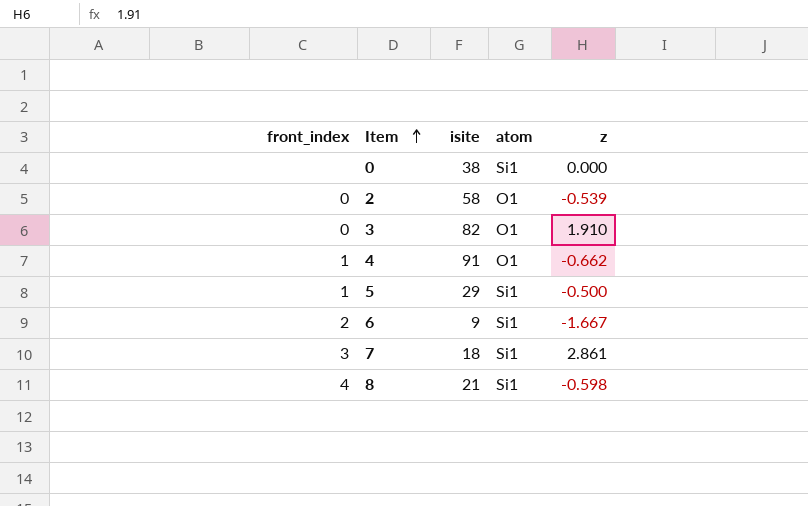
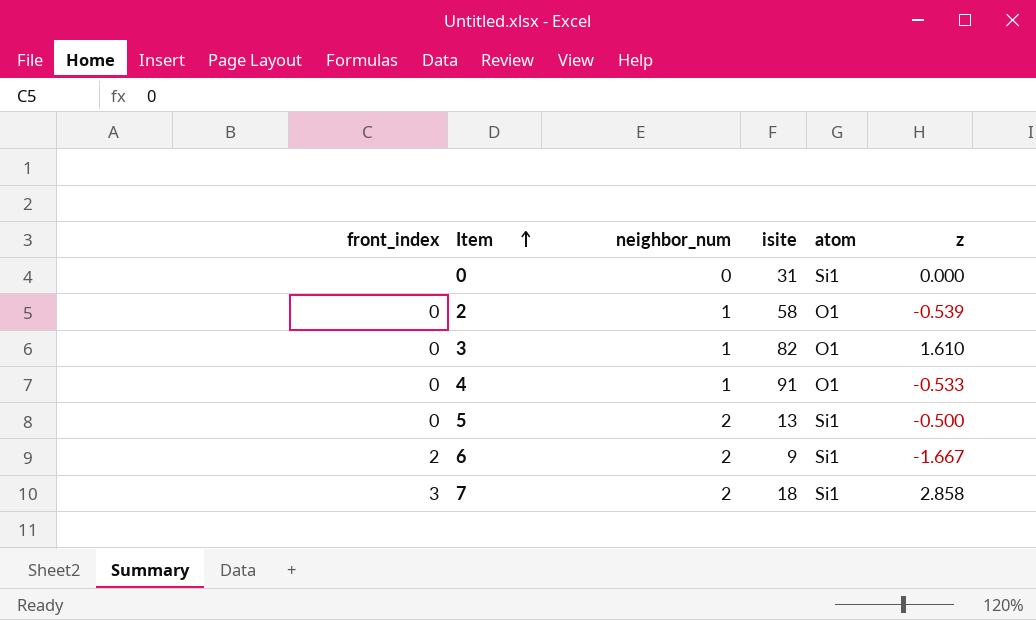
column neighbor_num | position: none -> 3
row 8: 4 | 21 | Si1 | -0.598 -> none
0 | isite: 38 -> 31
3 | z: 1.910 -> 1.610
4 | front_index: 1 -> 0
4 | z: -0.662 -> -0.533
5 | front_index: 1 -> 0
5 | isite: 29 -> 13
7 | z: 2.861 -> 2.858

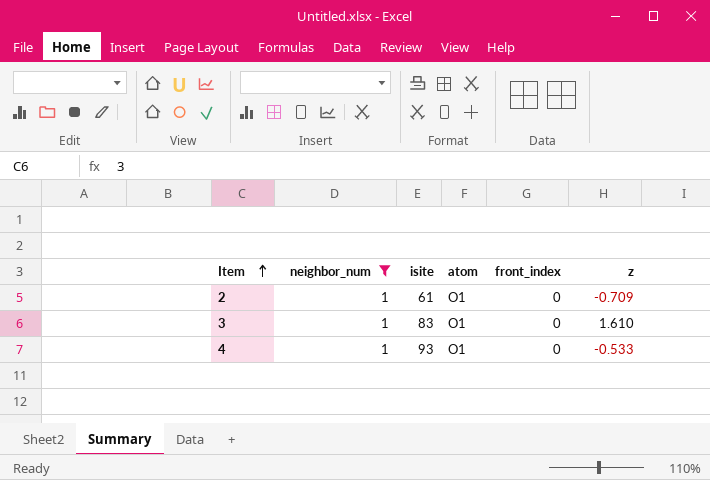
filter: none -> neighbor_num = 1
column front_index | position: 1 -> 5
2 | isite: 58 -> 61
2 | z: -0.539 -> -0.709
3 | isite: 82 -> 83
4 | isite: 91 -> 93

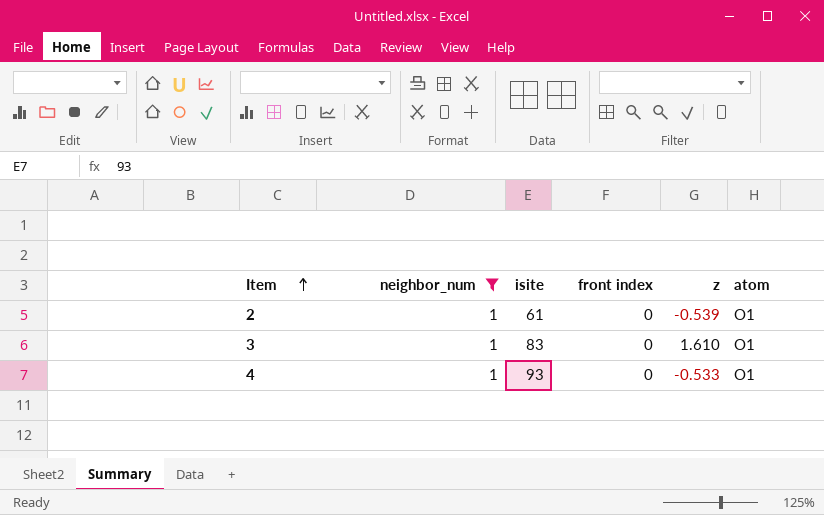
column name: front_index -> front index
column atom | position: 4 -> 6
2 | z: -0.709 -> -0.539

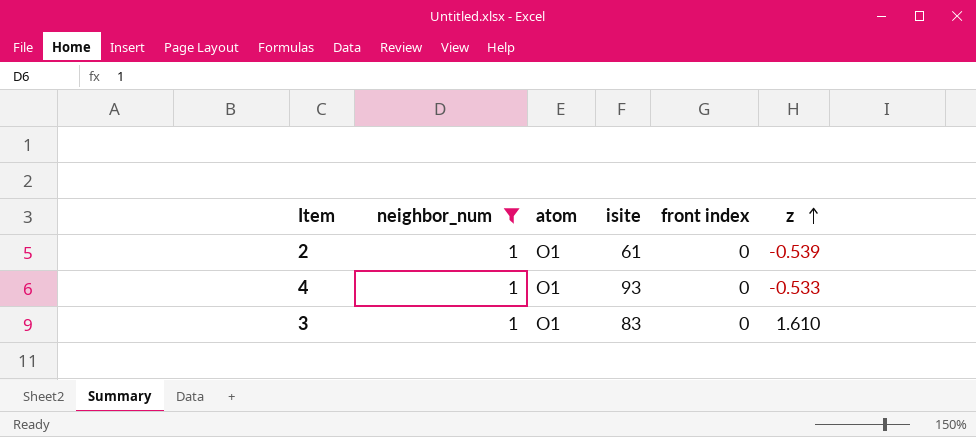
row order: Item ascending -> z ascending
column atom | position: 6 -> 3

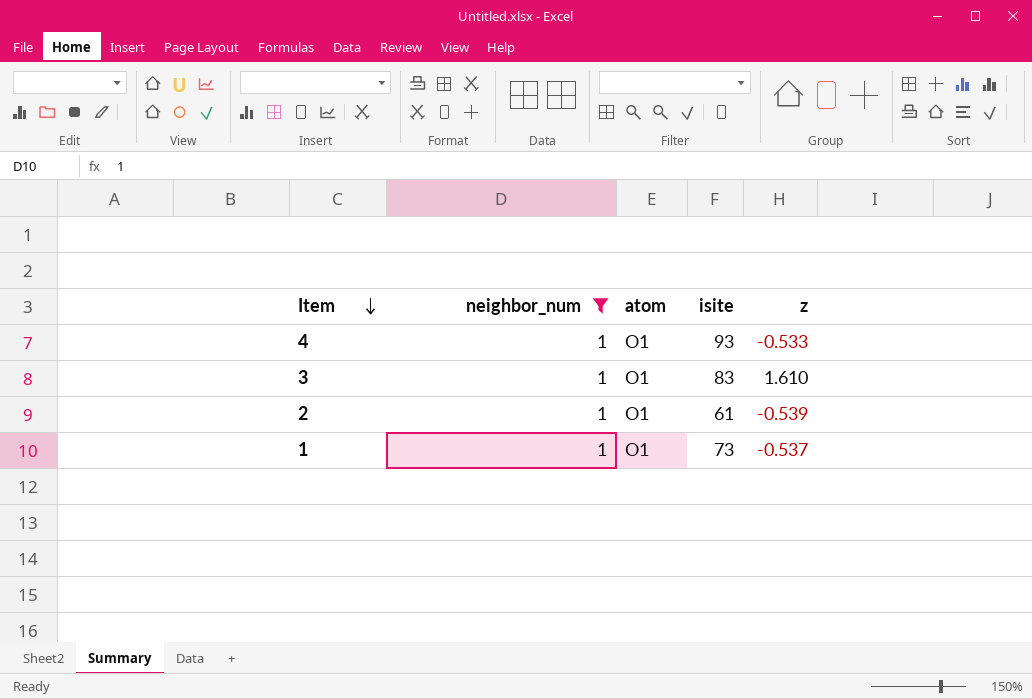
row order: z ascending -> Item descending
column front index | position: 5 -> none
row 1: none -> 1 | O1 | 73 | -0.537

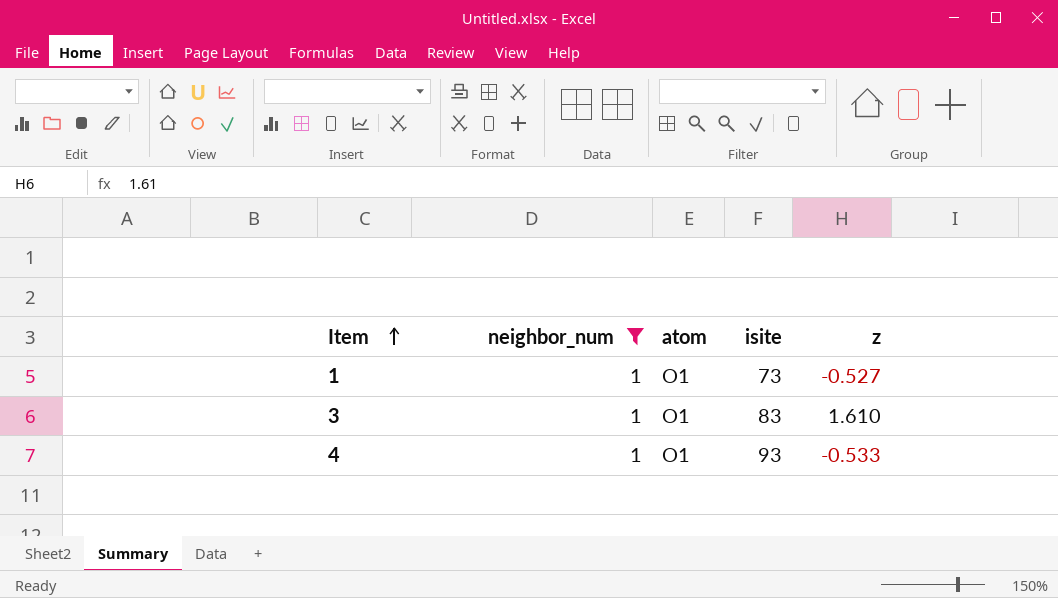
row order: Item descending -> Item ascending
row 2: 1 | O1 | 61 | -0.539 -> none
1 | z: -0.537 -> -0.527

